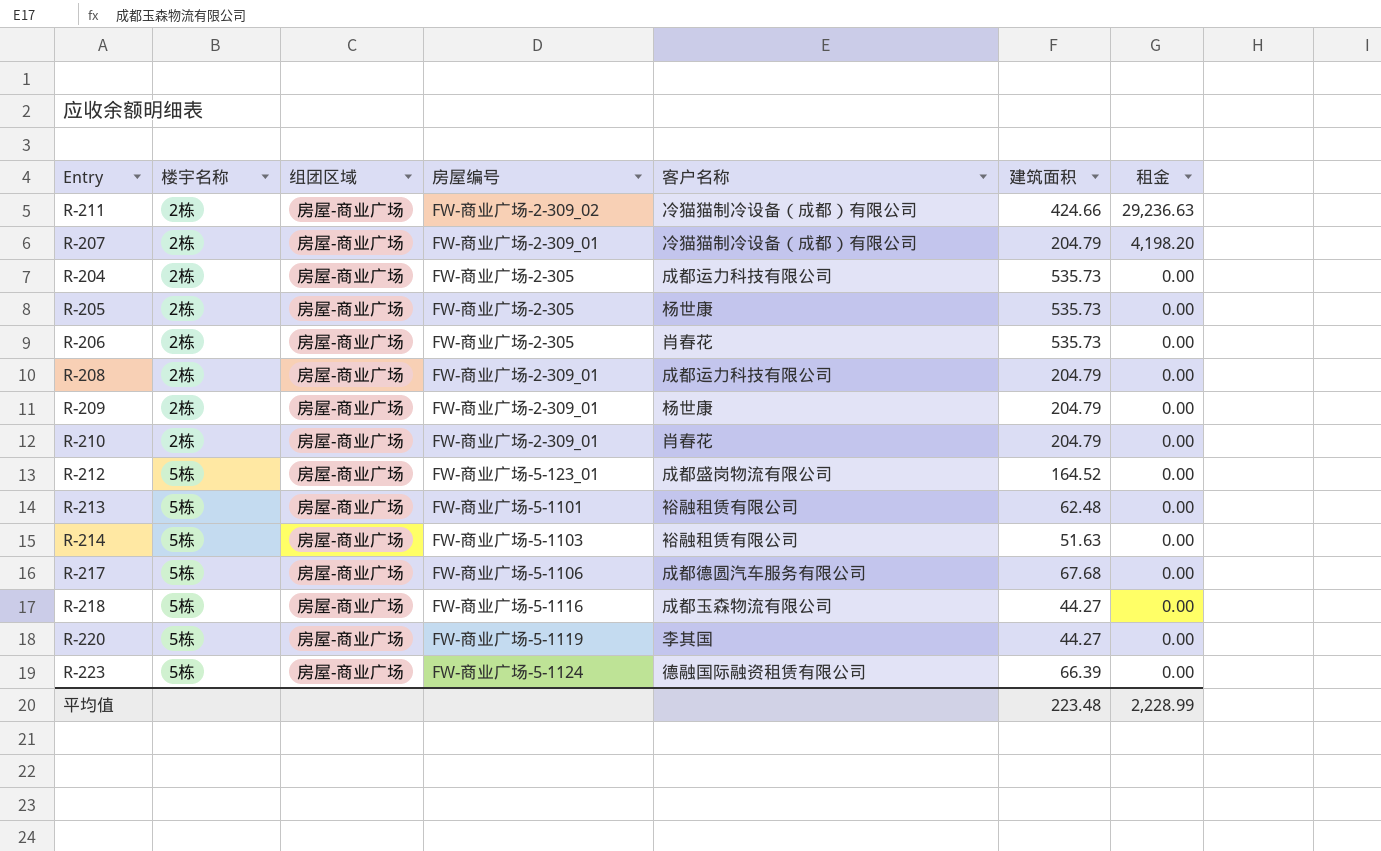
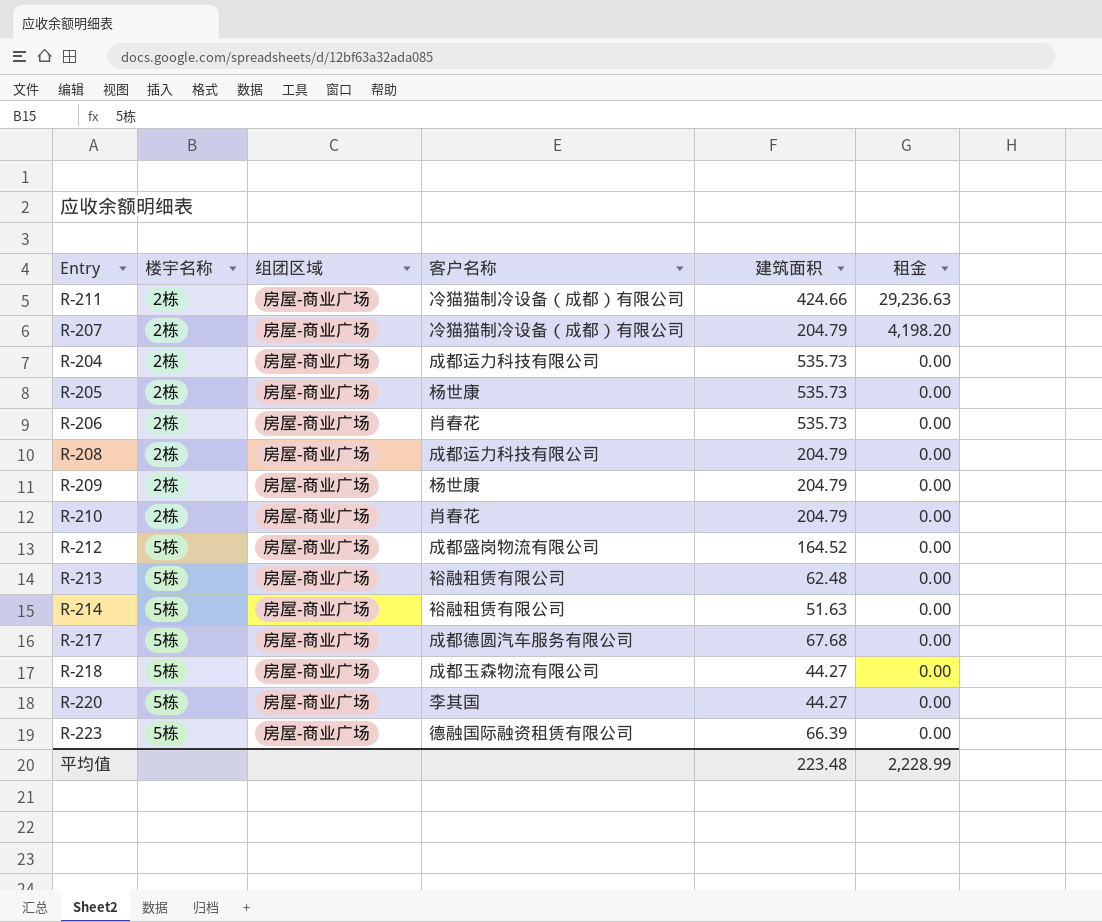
column 房屋编号 | position: 4 -> none

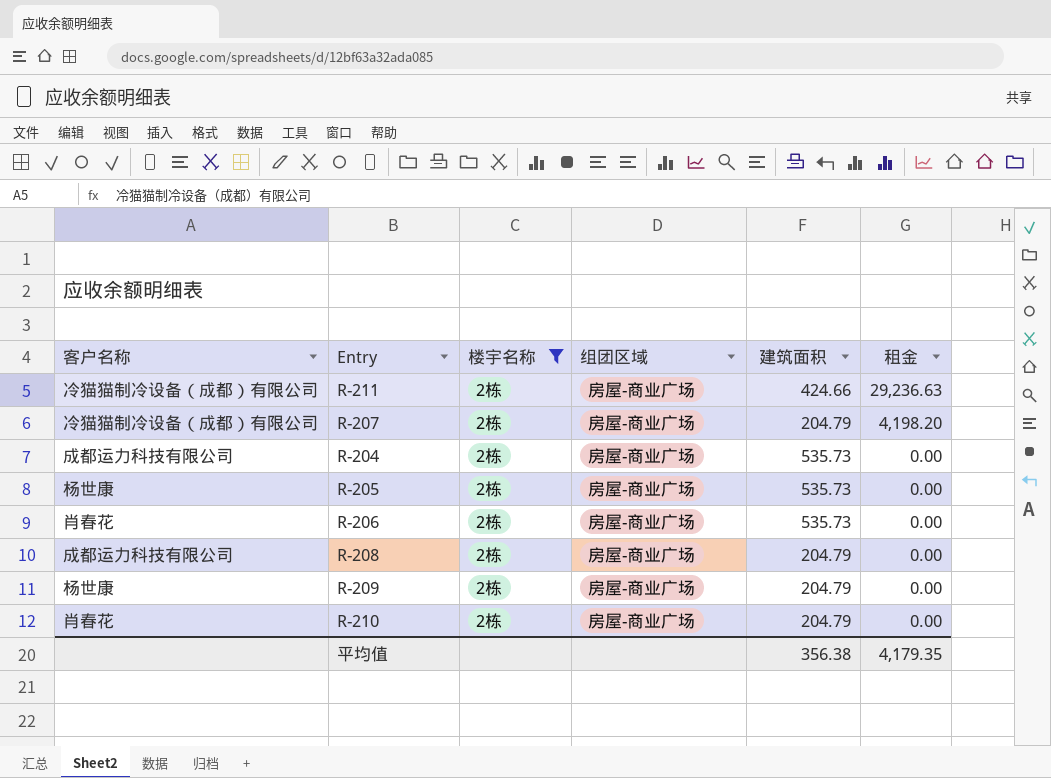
filter: none -> 楼宇名称 = 2栋
column 客户名称 | position: 4 -> 1
平均值 | 建筑面积: 223.48 -> 356.38
平均值 | 租金: 2,228.99 -> 4,179.35

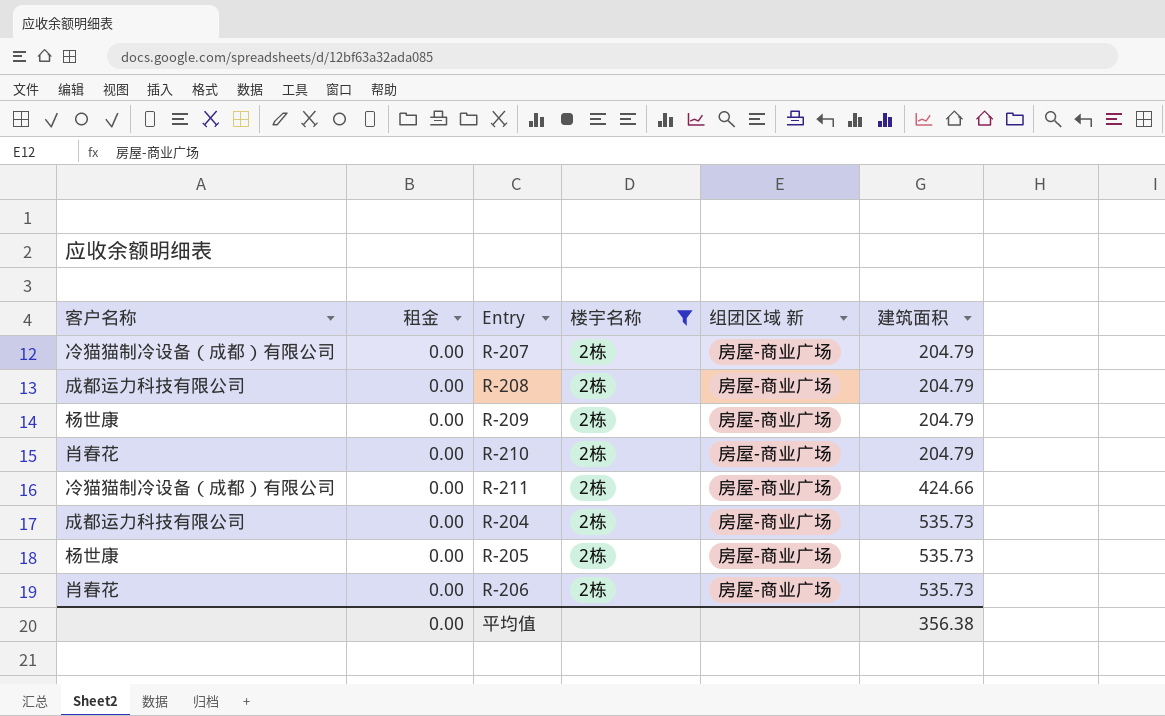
row order: 租金 descending -> 建筑面积 ascending
column 租金 | position: 6 -> 2
column name: 组团区域 -> 组团区域 新
R-207 | 租金: 4,198.20 -> 0.00
R-211 | 租金: 29,236.63 -> 0.00
平均值 | 租金: 4,179.35 -> 0.00

